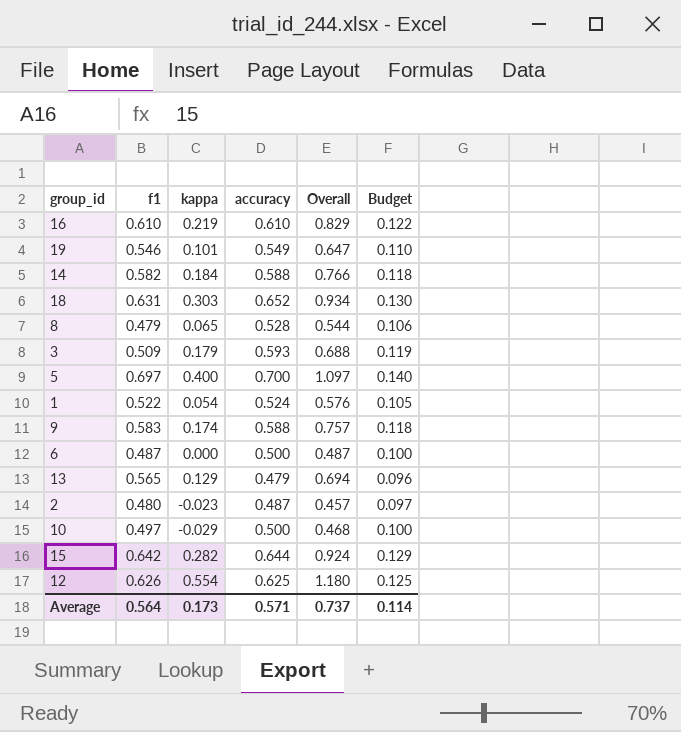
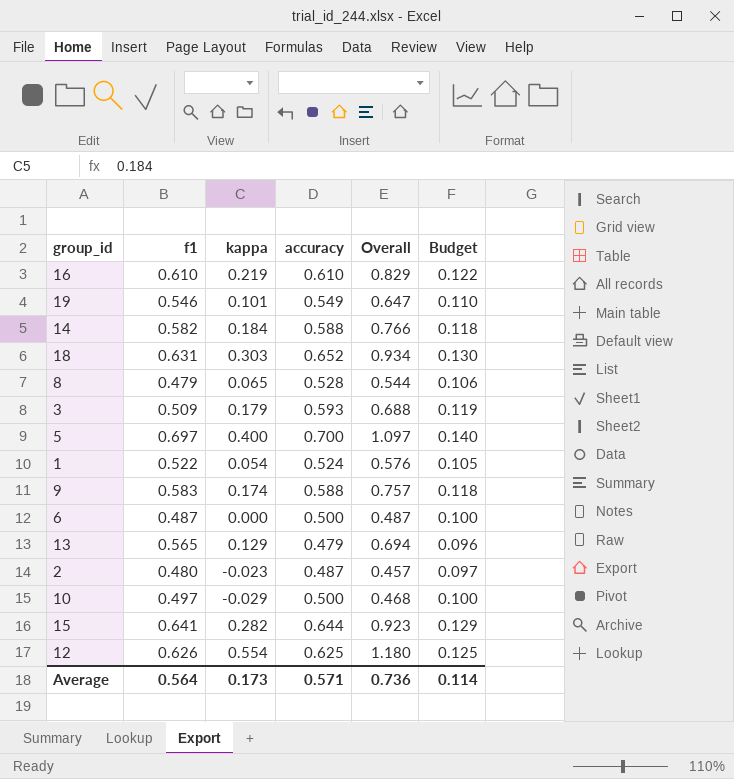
15 | f1: 0.642 -> 0.641
15 | Overall: 0.924 -> 0.923
Average | Overall: 0.737 -> 0.736

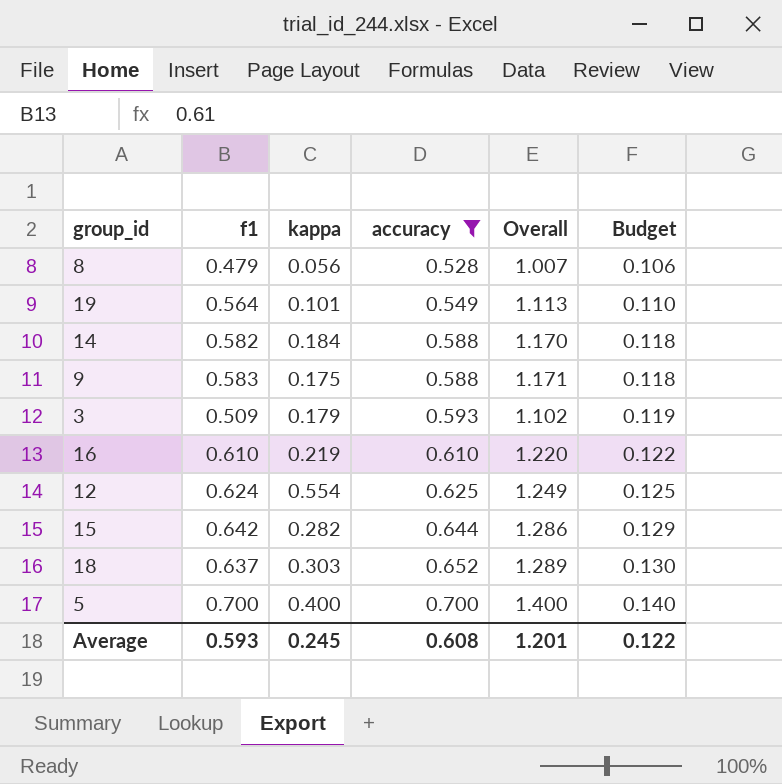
filter: none -> accuracy >= 0.528
row order: none -> accuracy ascending
column Overall | formula: [f1] + [kappa] -> [f1] + [accuracy]
8 | kappa: 0.065 -> 0.056
19 | f1: 0.546 -> 0.564
9 | kappa: 0.174 -> 0.175
12 | f1: 0.626 -> 0.624
15 | f1: 0.641 -> 0.642
18 | f1: 0.631 -> 0.637
5 | f1: 0.697 -> 0.700
Average | f1: 0.564 -> 0.593
Average | kappa: 0.173 -> 0.245
Average | accuracy: 0.571 -> 0.608
Average | Overall: 0.736 -> 1.201
Average | Budget: 0.114 -> 0.122

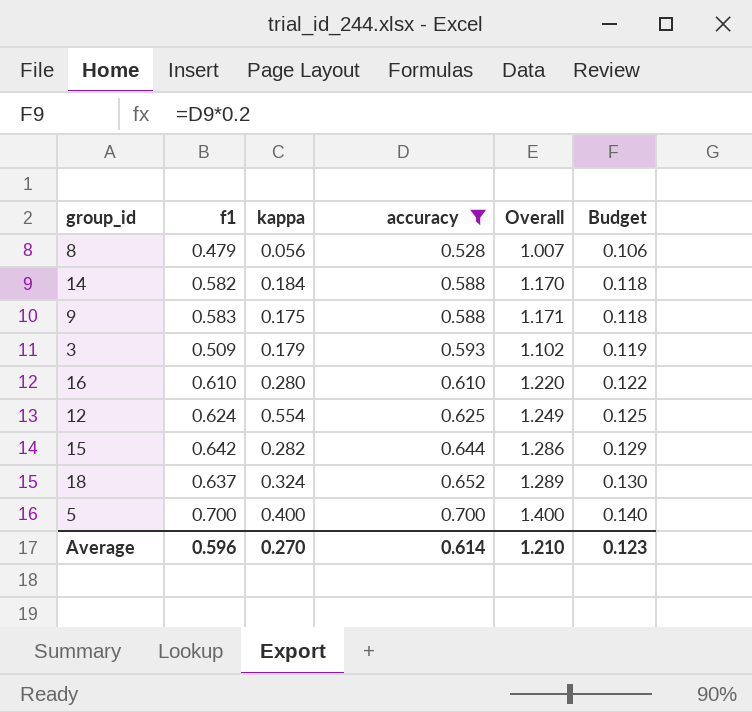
row 19: 0.564 | 0.101 | 0.549 | 1.113 | 0.110 -> none
16 | kappa: 0.219 -> 0.280
18 | kappa: 0.303 -> 0.324
Average | f1: 0.593 -> 0.596
Average | kappa: 0.245 -> 0.270
Average | accuracy: 0.608 -> 0.614
Average | Overall: 1.201 -> 1.210
Average | Budget: 0.122 -> 0.123

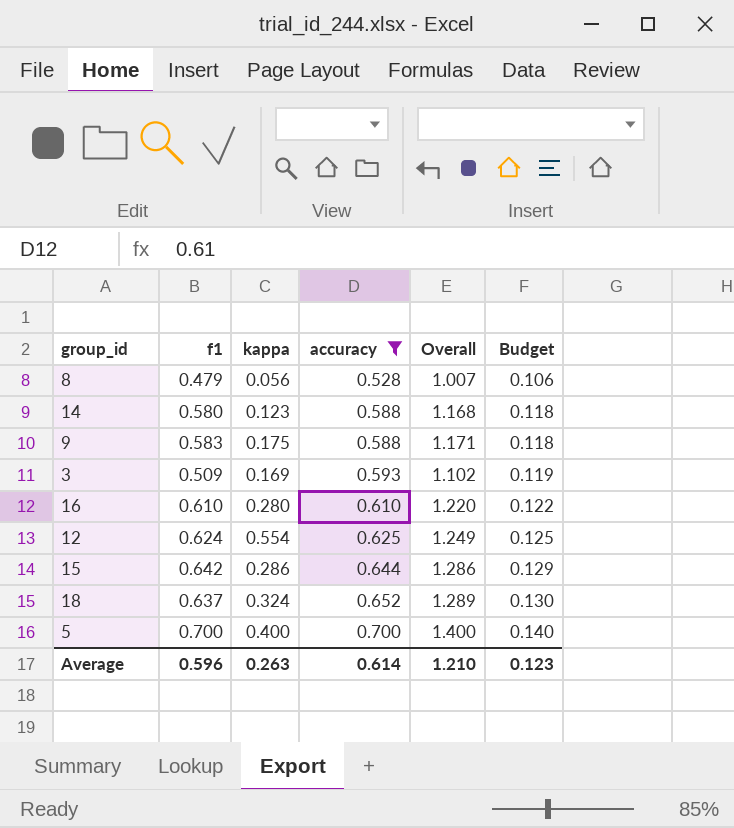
14 | f1: 0.582 -> 0.580
14 | kappa: 0.184 -> 0.123
14 | Overall: 1.170 -> 1.168
3 | kappa: 0.179 -> 0.169
15 | kappa: 0.282 -> 0.286
Average | kappa: 0.270 -> 0.263

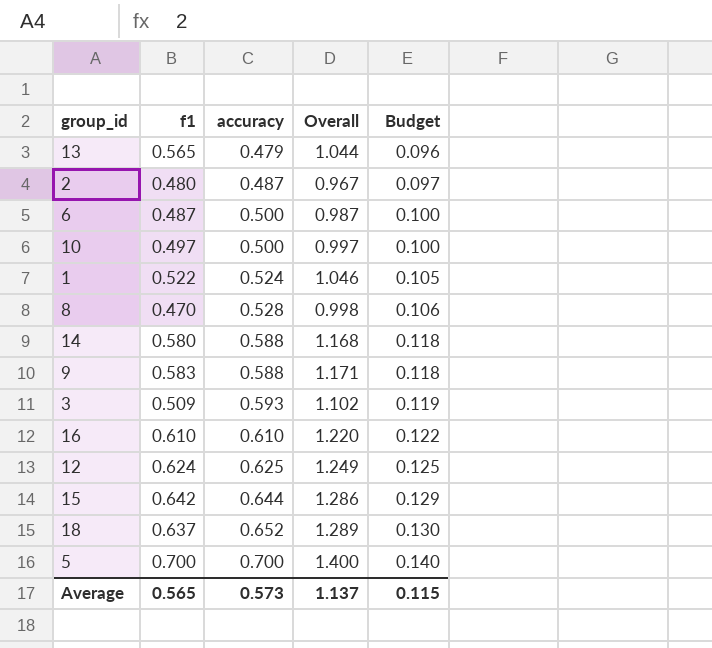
filter: accuracy >= 0.528 -> none
column kappa | position: 3 -> none
8 | f1: 0.479 -> 0.470
8 | Overall: 1.007 -> 0.998
Average | f1: 0.596 -> 0.565
Average | accuracy: 0.614 -> 0.573
Average | Overall: 1.210 -> 1.137
Average | Budget: 0.123 -> 0.115

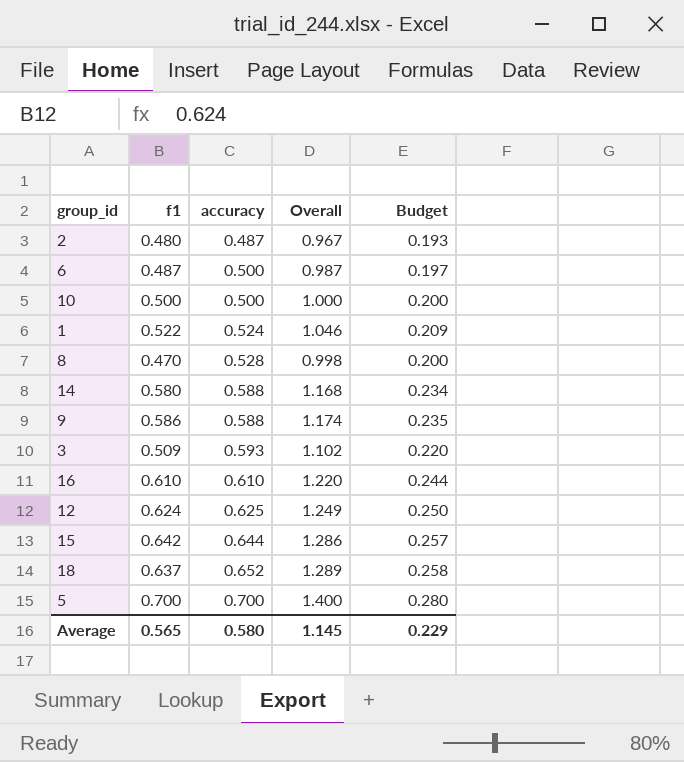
column Budget | formula: [accuracy] * 0.2 -> [Overall] * 0.2
row 13: 0.565 | 0.479 | 1.044 | 0.096 -> none
10 | f1: 0.497 -> 0.500
10 | Overall: 0.997 -> 1.000
9 | f1: 0.583 -> 0.586
9 | Overall: 1.171 -> 1.174
Average | accuracy: 0.573 -> 0.580
Average | Overall: 1.137 -> 1.145
Average | Budget: 0.115 -> 0.229

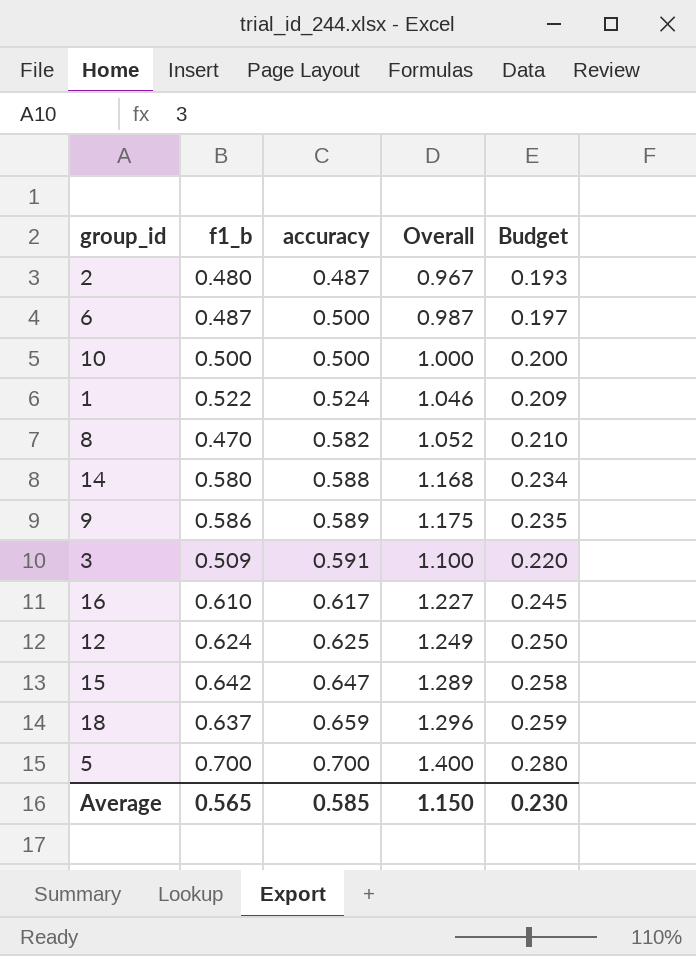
column name: f1 -> f1_b
8 | accuracy: 0.528 -> 0.582
8 | Overall: 0.998 -> 1.052
8 | Budget: 0.200 -> 0.210
9 | accuracy: 0.588 -> 0.589
9 | Overall: 1.174 -> 1.175
3 | accuracy: 0.593 -> 0.591
3 | Overall: 1.102 -> 1.100
16 | accuracy: 0.610 -> 0.617
16 | Overall: 1.220 -> 1.227
16 | Budget: 0.244 -> 0.245
15 | accuracy: 0.644 -> 0.647
15 | Overall: 1.286 -> 1.289
15 | Budget: 0.257 -> 0.258
18 | accuracy: 0.652 -> 0.659
18 | Overall: 1.289 -> 1.296
18 | Budget: 0.258 -> 0.259
Average | accuracy: 0.580 -> 0.585
Average | Overall: 1.145 -> 1.150
Average | Budget: 0.229 -> 0.230

